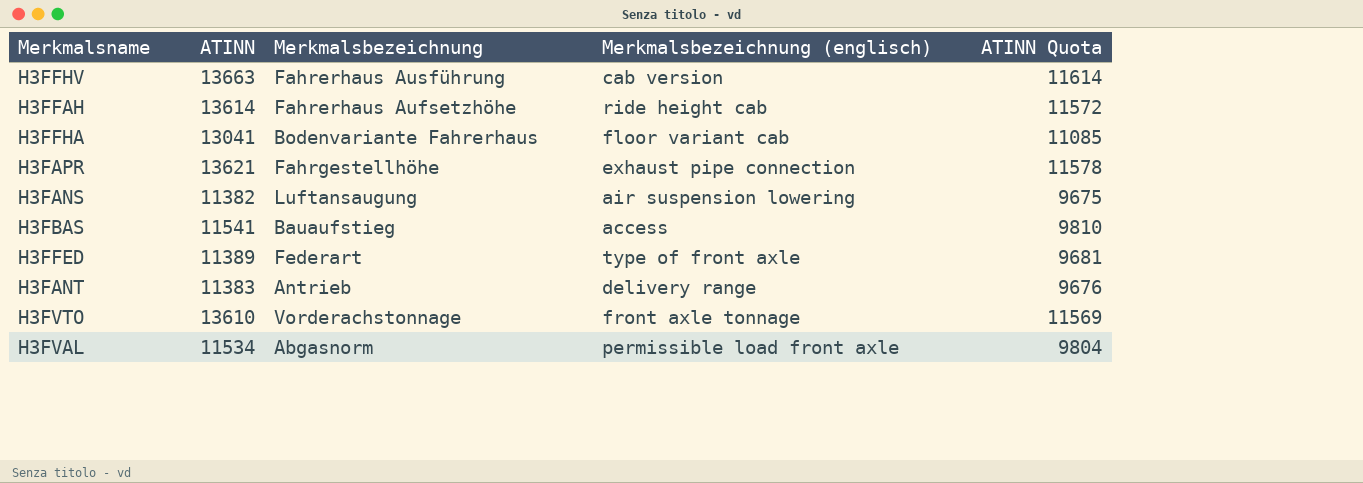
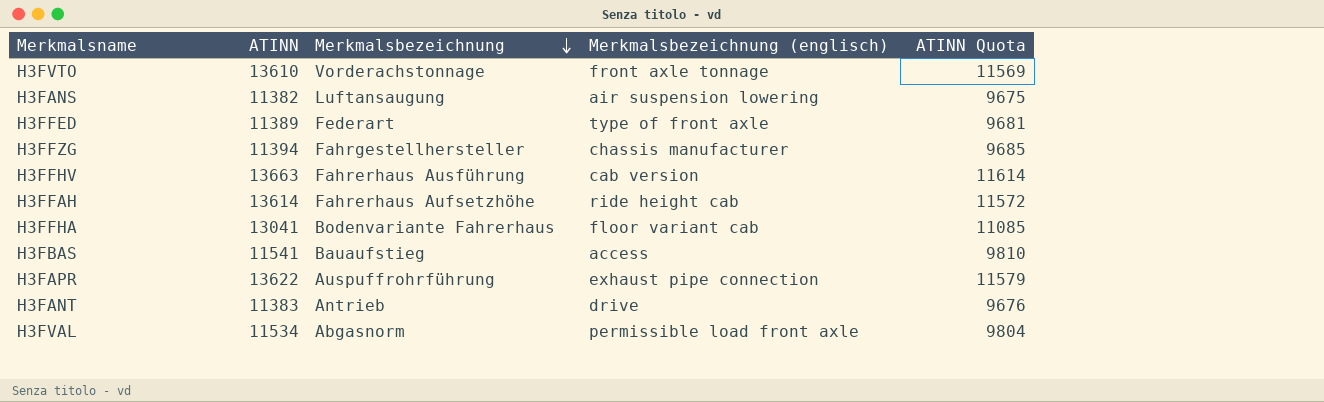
row order: none -> Merkmalsbezeichnung descending
row H3FFZG: none -> 11394 | Fahrgestellhersteller | chassis manufacturer | 9685
H3FAPR | ATINN: 13621 -> 13622
H3FAPR | Merkmalsbezeichnung: Fahrgestellhöhe -> Auspuffrohrführung
H3FAPR | ATINN Quota: 11578 -> 11579
H3FANT | Merkmalsbezeichnung (englisch): delivery range -> drive

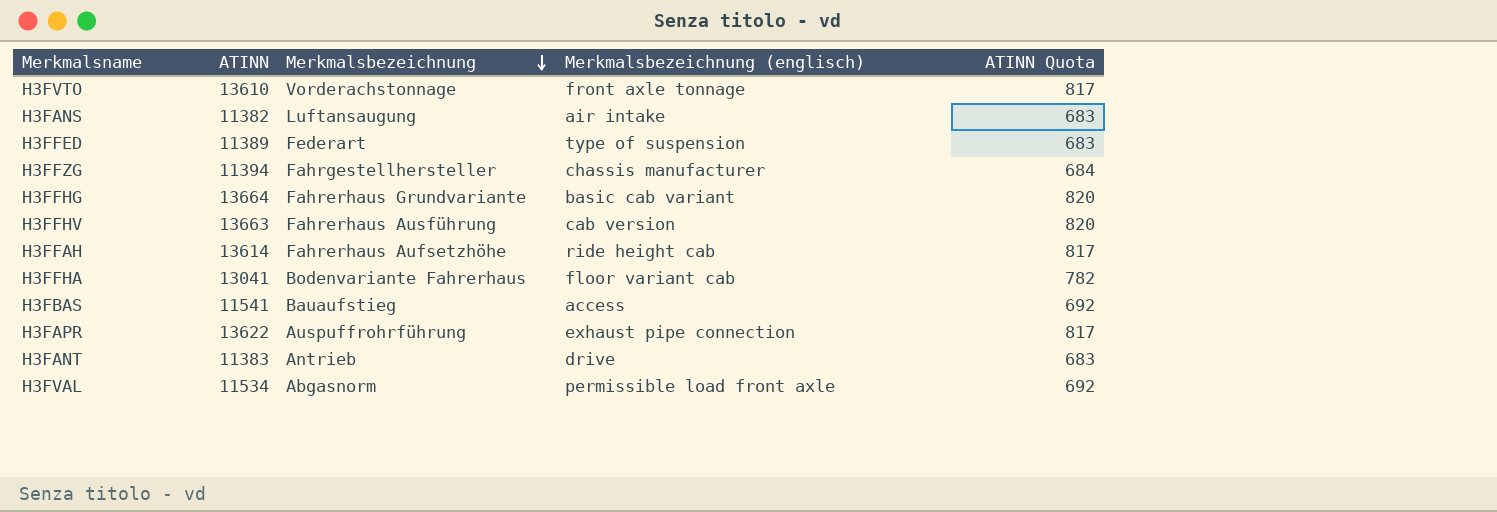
column ATINN Quota | formula: [ATINN] * 0.85 -> [ATINN] * 0.06
H3FANS | Merkmalsbezeichnung (englisch): air suspension lowering -> air intake
H3FFED | Merkmalsbezeichnung (englisch): type of front axle -> type of suspension
row H3FFHG: none -> 13664 | Fahrerhaus Grundvariante | basic cab variant | 820

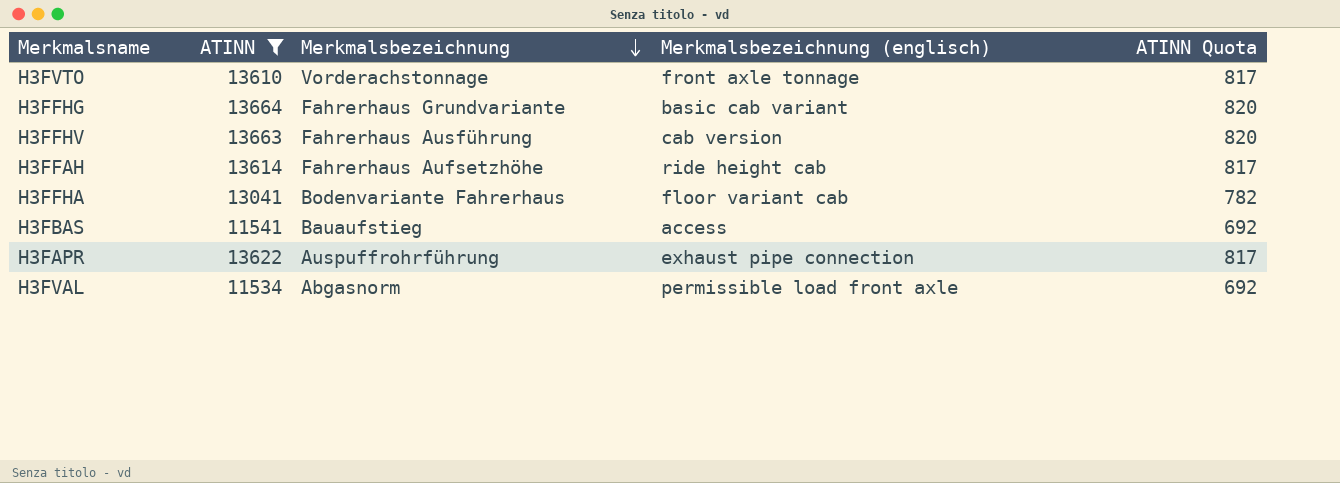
filter: none -> ATINN >= 11534

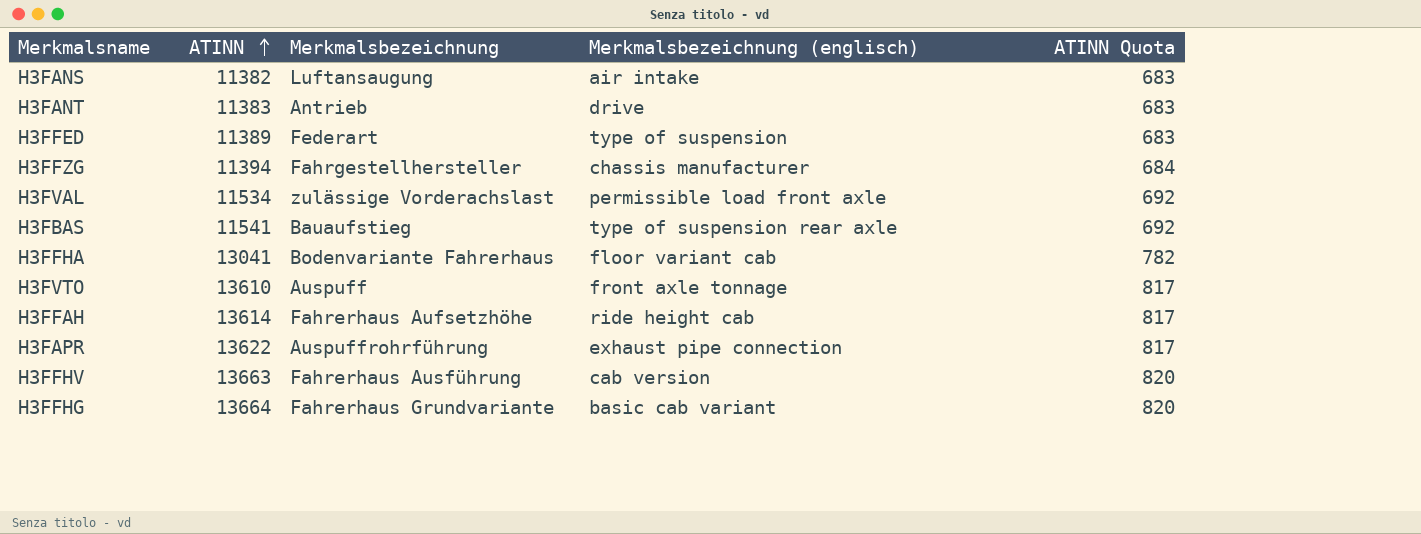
filter: ATINN >= 11534 -> none
row order: Merkmalsbezeichnung descending -> ATINN ascending
H3FVAL | Merkmalsbezeichnung: Abgasnorm -> zulässige Vorderachslast
H3FBAS | Merkmalsbezeichnung (englisch): access -> type of suspension rear axle
H3FVTO | Merkmalsbezeichnung: Vorderachstonnage -> Auspuff

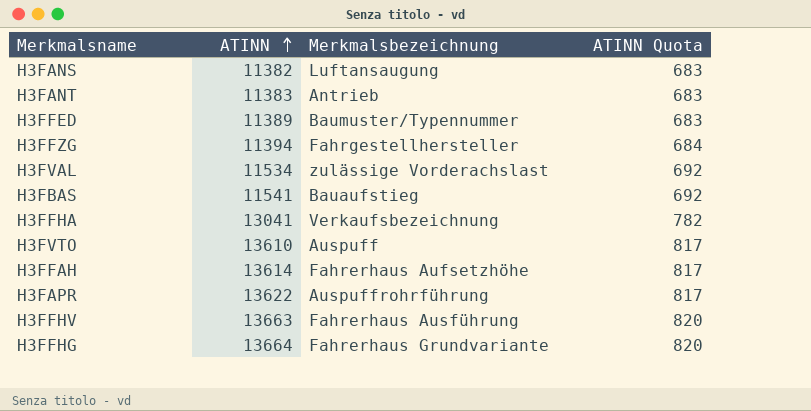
column Merkmalsbezeichnung (englisch) | position: 4 -> none
H3FFED | Merkmalsbezeichnung: Federart -> Baumuster/Typennummer
H3FFHA | Merkmalsbezeichnung: Bodenvariante Fahrerhaus -> Verkaufsbezeichnung

